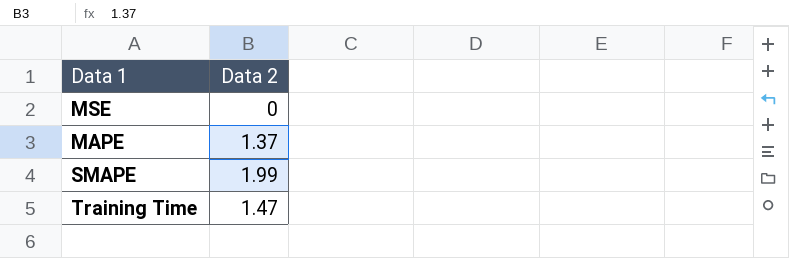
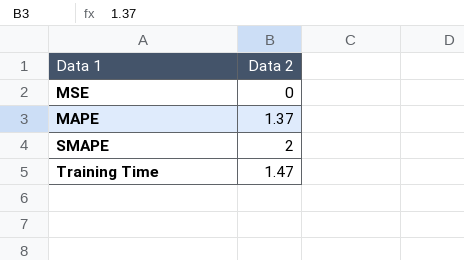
SMAPE | Data 2: 1.99 -> 2

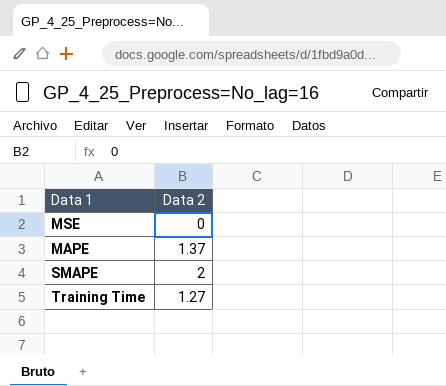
Training Time | Data 2: 1.47 -> 1.27

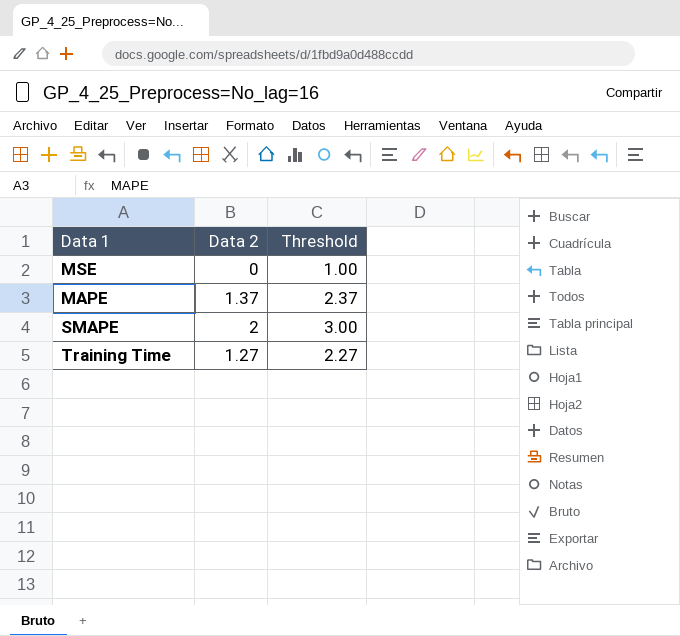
column Threshold | formula: none -> [Data 2] + 1

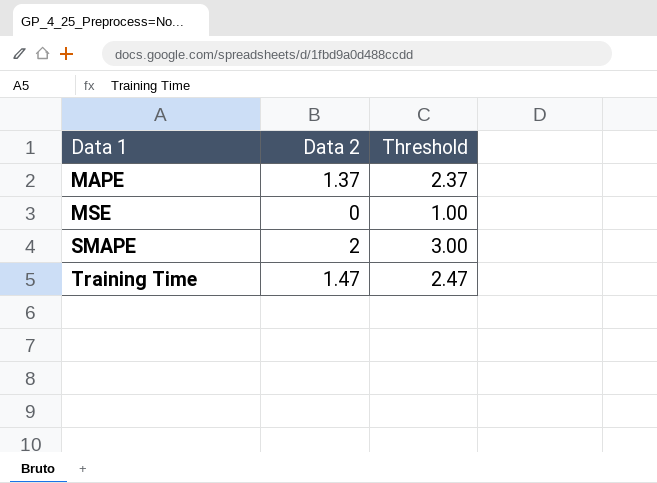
row order: none -> Data 1 ascending
Training Time | Data 2: 1.27 -> 1.47
Training Time | Threshold: 2.27 -> 2.47

